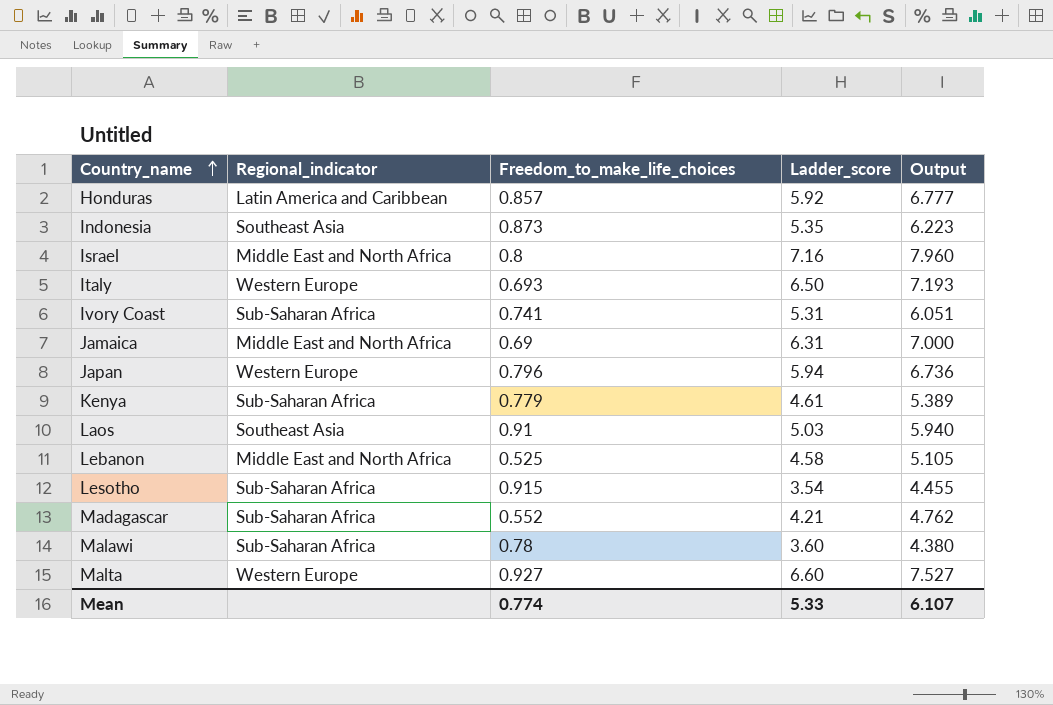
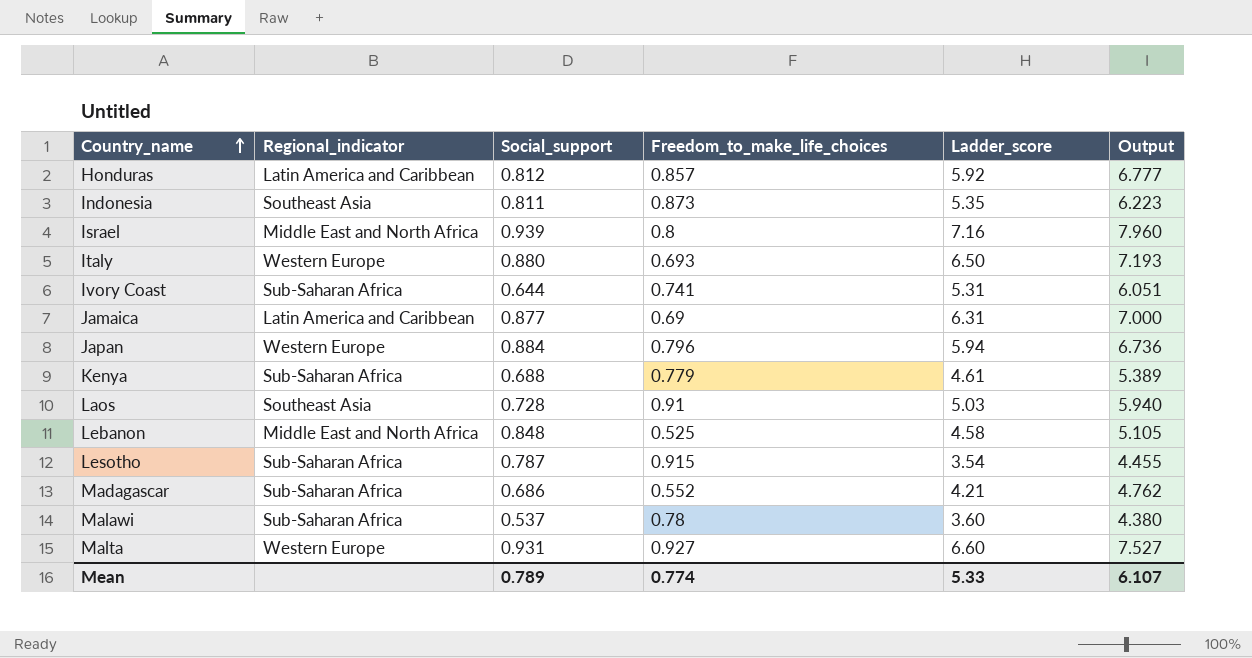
column Social_support | position: none -> 3
Jamaica | Regional_indicator: Middle East and North Africa -> Latin America and Caribbean

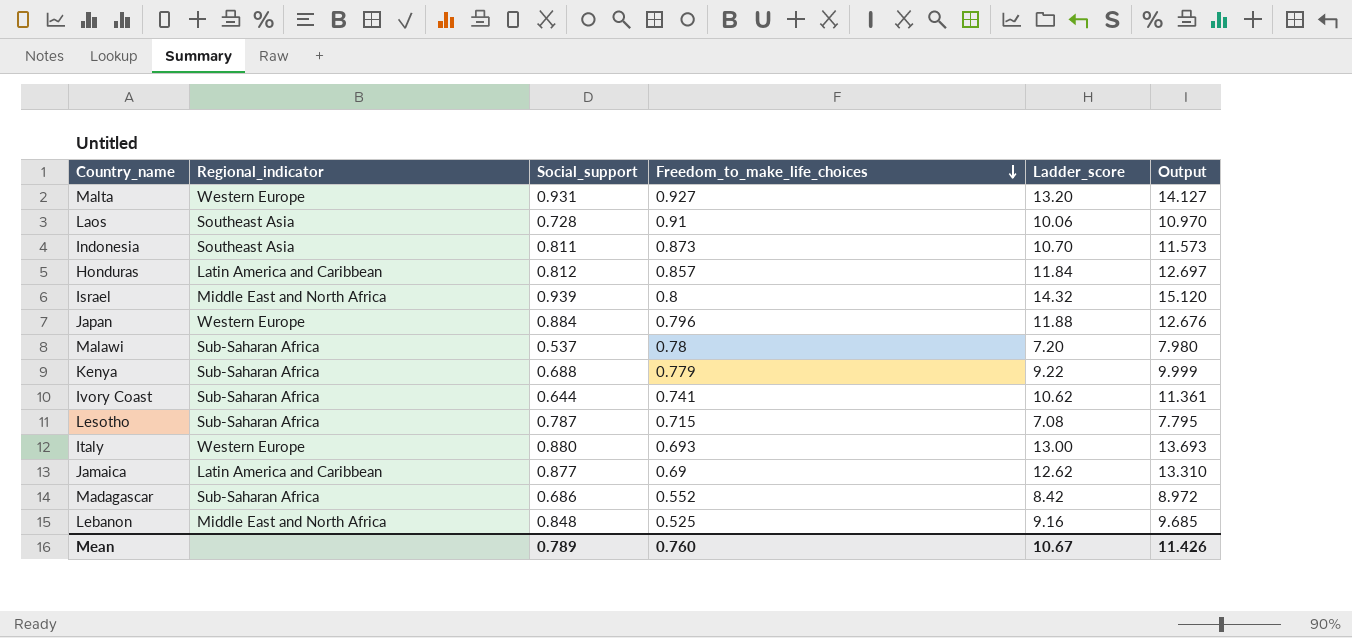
row order: Country_name ascending -> Freedom_to_make_life_choices descending
Malta | Ladder_score: 6.60 -> 13.20
Malta | Output: 7.527 -> 14.127
Laos | Ladder_score: 5.03 -> 10.06
Laos | Output: 5.940 -> 10.970
Indonesia | Ladder_score: 5.35 -> 10.70
Indonesia | Output: 6.223 -> 11.573
Honduras | Ladder_score: 5.92 -> 11.84
Honduras | Output: 6.777 -> 12.697
Israel | Ladder_score: 7.16 -> 14.32
Israel | Output: 7.960 -> 15.120
Japan | Ladder_score: 5.94 -> 11.88
Japan | Output: 6.736 -> 12.676
Malawi | Ladder_score: 3.60 -> 7.20
Malawi | Output: 4.380 -> 7.980
Kenya | Ladder_score: 4.61 -> 9.22
Kenya | Output: 5.389 -> 9.999
Ivory Coast | Ladder_score: 5.31 -> 10.62
Ivory Coast | Output: 6.051 -> 11.361
Lesotho | Freedom_to_make_life_choices: 0.915 -> 0.715
Lesotho | Ladder_score: 3.54 -> 7.08
Lesotho | Output: 4.455 -> 7.795
Italy | Ladder_score: 6.50 -> 13.00
Italy | Output: 7.193 -> 13.693
Jamaica | Ladder_score: 6.31 -> 12.62
Jamaica | Output: 7.000 -> 13.310
Madagascar | Ladder_score: 4.21 -> 8.42
Madagascar | Output: 4.762 -> 8.972
Lebanon | Ladder_score: 4.58 -> 9.16
Lebanon | Output: 5.105 -> 9.685
Mean | Freedom_to_make_life_choices: 0.774 -> 0.760
Mean | Ladder_score: 5.33 -> 10.67
Mean | Output: 6.107 -> 11.426

